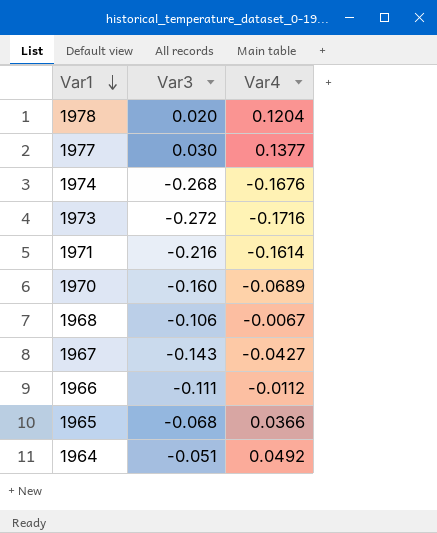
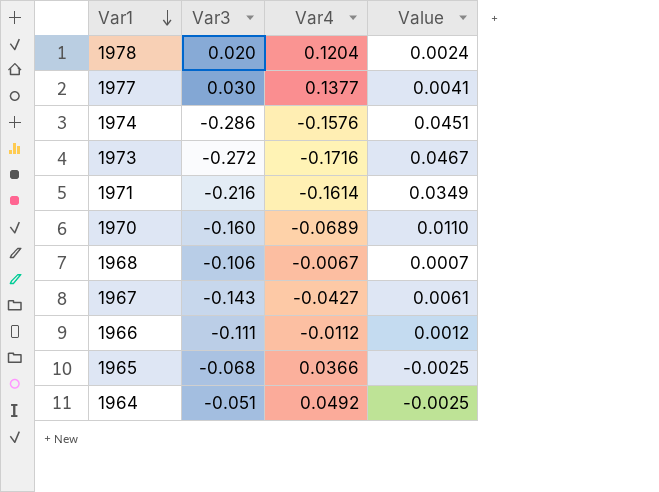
column Value | formula: none -> [Var3] * [Var4]
1974 | Var3: -0.268 -> -0.286
1974 | Var4: -0.1676 -> -0.1576

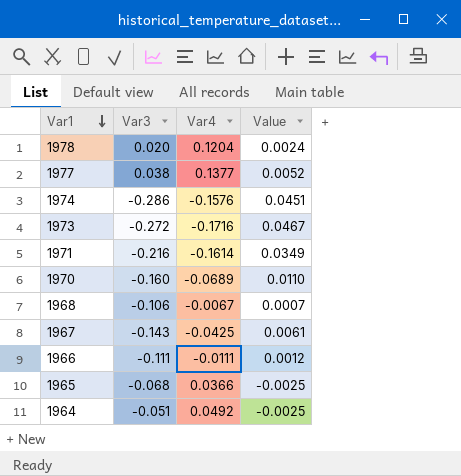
1977 | Var3: 0.030 -> 0.038
1977 | Value: 0.0041 -> 0.0052
1967 | Var4: -0.0427 -> -0.0425
1966 | Var4: -0.0112 -> -0.0111

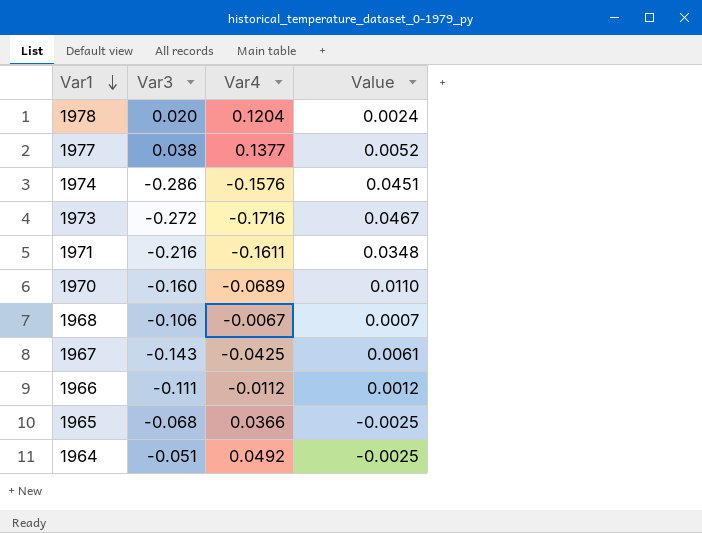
1971 | Var4: -0.1614 -> -0.1611
1971 | Value: 0.0349 -> 0.0348
1966 | Var4: -0.0111 -> -0.0112

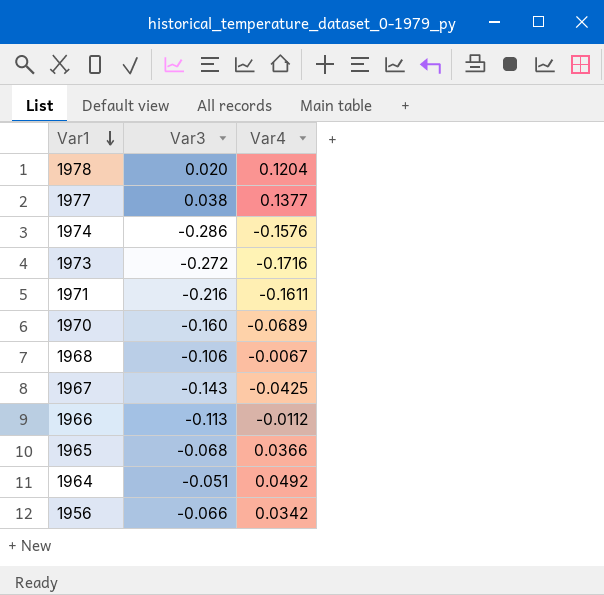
column Value | formula: [Var3] * [Var4] -> none
1966 | Var3: -0.111 -> -0.113
row 1956: none -> -0.066 | 0.0342

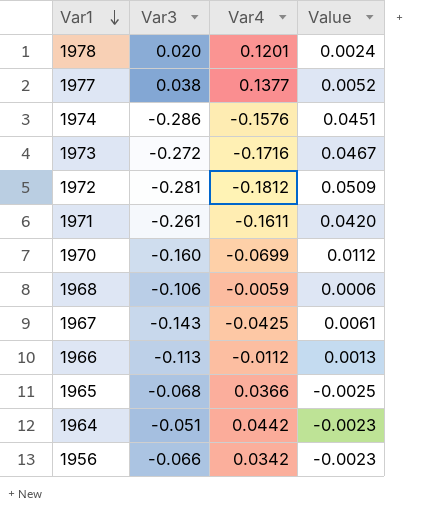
column Value | formula: none -> [Var3] * [Var4]
1978 | Var4: 0.1204 -> 0.1201
row 1972: none -> -0.281 | -0.1812 | 0.0509
1971 | Var3: -0.216 -> -0.261
1970 | Var4: -0.0689 -> -0.0699
1968 | Var4: -0.0067 -> -0.0059
1964 | Var4: 0.0492 -> 0.0442

